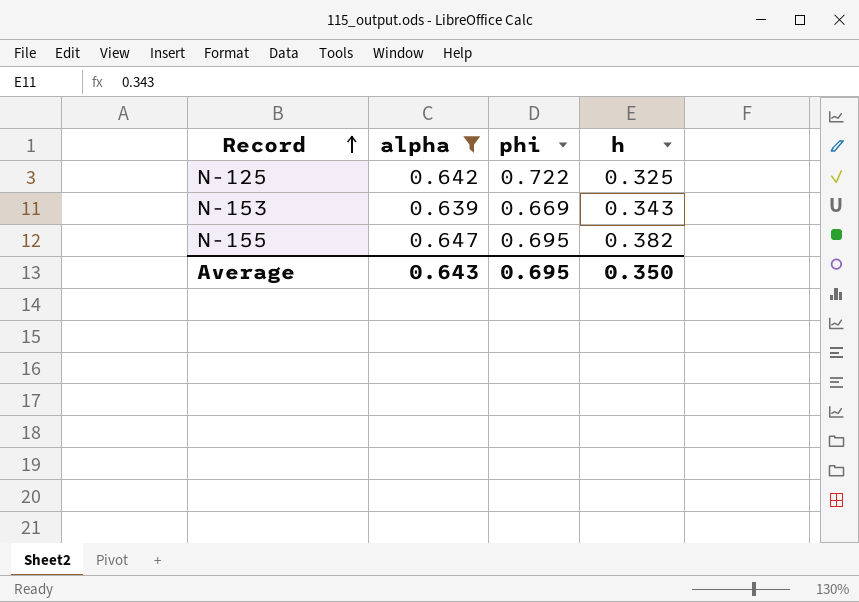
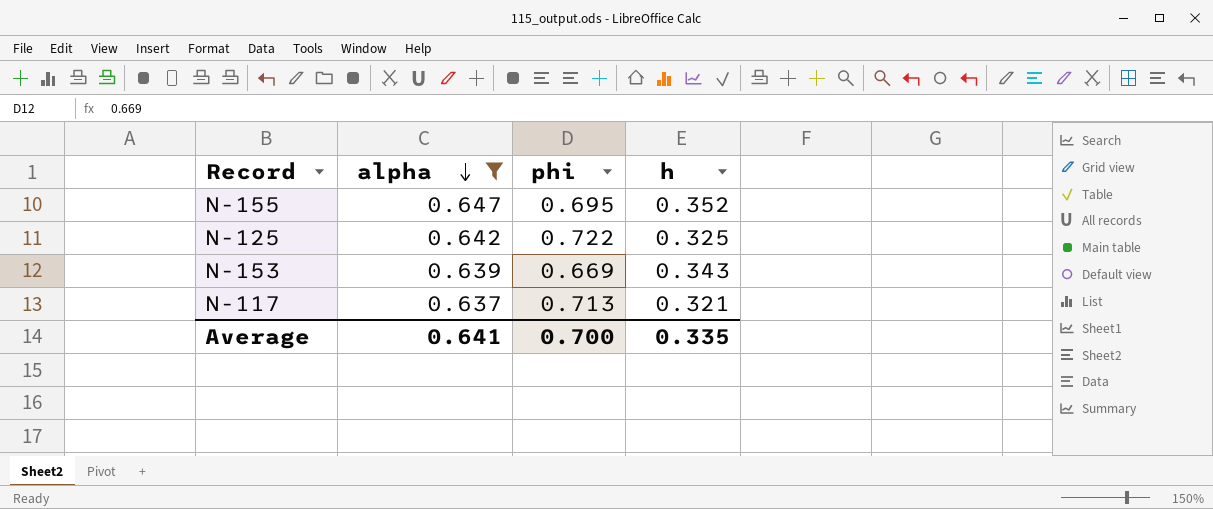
row order: Record ascending -> alpha descending
N-155 | h: 0.382 -> 0.352
row N-117: none -> 0.637 | 0.713 | 0.321
Average | alpha: 0.643 -> 0.641
Average | phi: 0.695 -> 0.700
Average | h: 0.350 -> 0.335

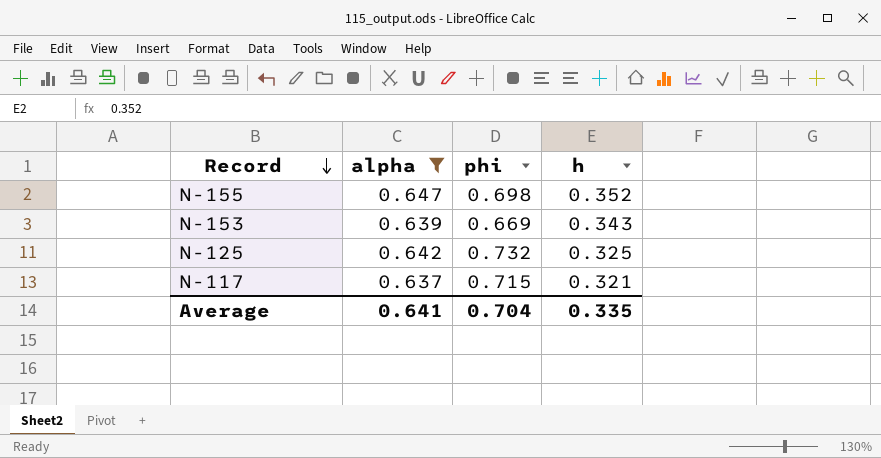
row order: alpha descending -> Record descending
N-155 | phi: 0.695 -> 0.698
N-125 | phi: 0.722 -> 0.732
N-117 | phi: 0.713 -> 0.715
Average | phi: 0.700 -> 0.704

